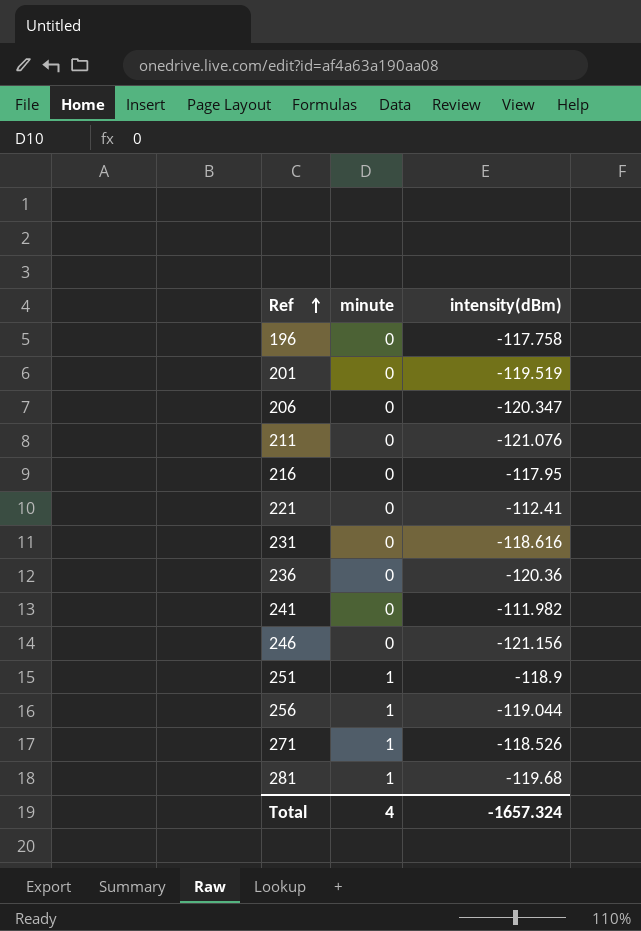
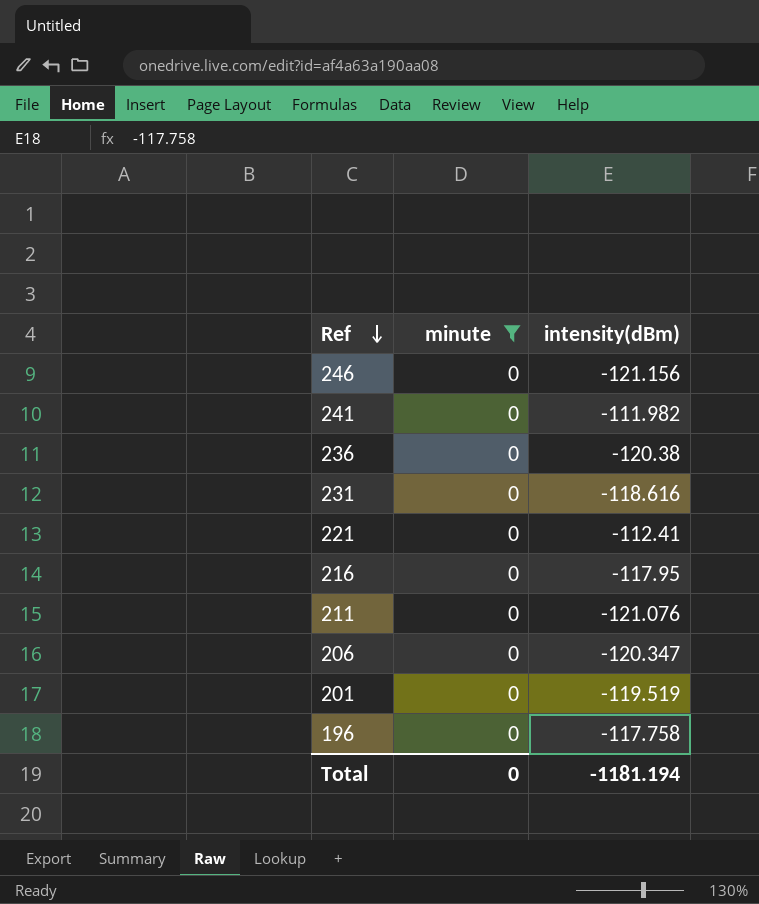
filter: none -> minute = 0
row order: Ref ascending -> Ref descending
236 | intensity(dBm): -120.36 -> -120.38
Total | minute: 4 -> 0
Total | intensity(dBm): -1657.324 -> -1181.194

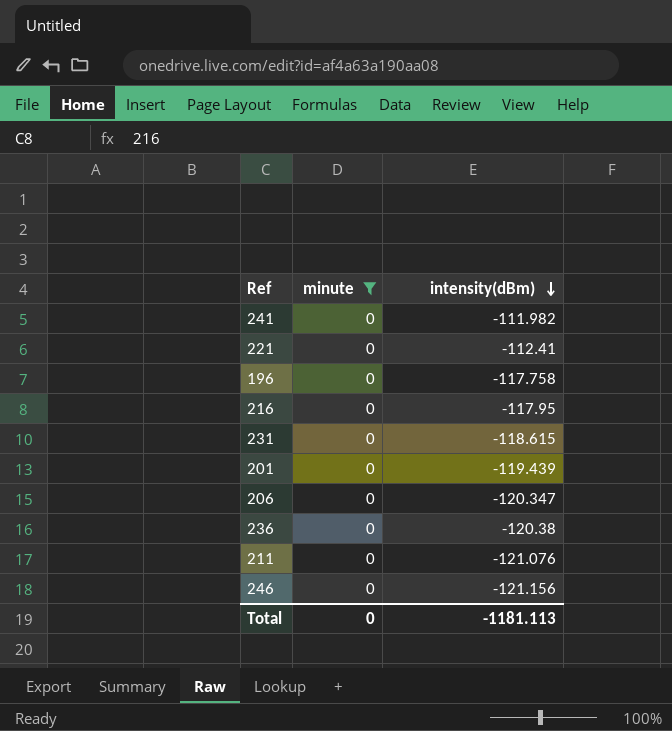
row order: Ref descending -> intensity(dBm) descending
231 | intensity(dBm): -118.616 -> -118.615
201 | intensity(dBm): -119.519 -> -119.439
Total | intensity(dBm): -1181.194 -> -1181.113

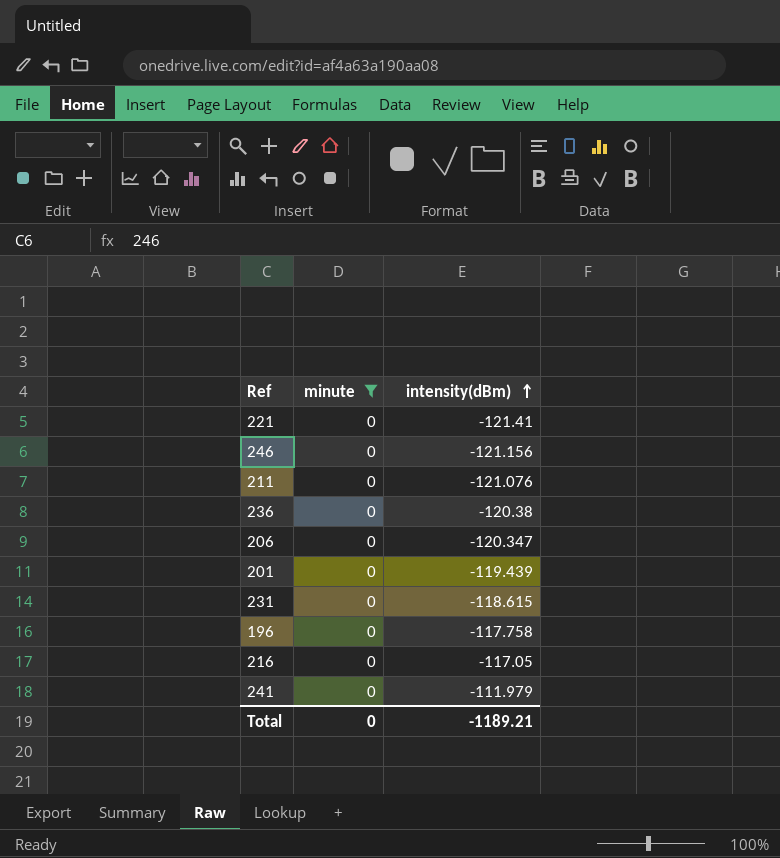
row order: intensity(dBm) descending -> intensity(dBm) ascending
221 | intensity(dBm): -112.41 -> -121.41
216 | intensity(dBm): -117.95 -> -117.05
241 | intensity(dBm): -111.982 -> -111.979
Total | intensity(dBm): -1181.113 -> -1189.21

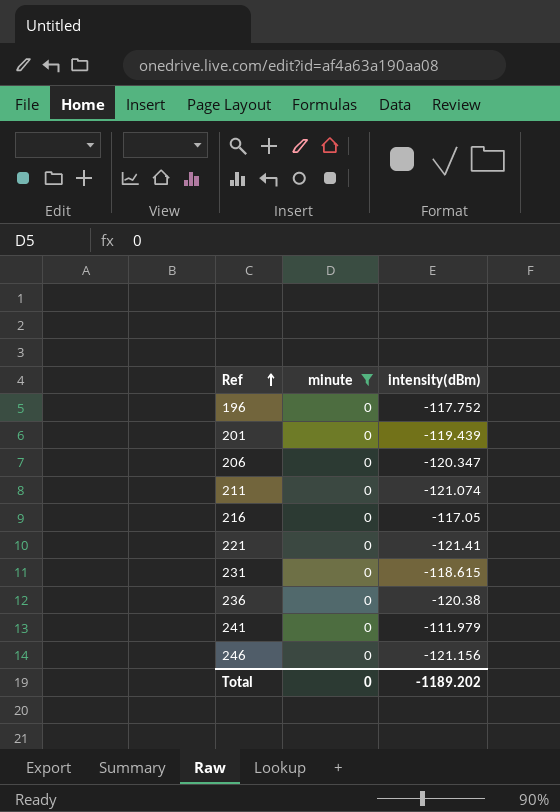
row order: intensity(dBm) ascending -> Ref ascending
196 | intensity(dBm): -117.758 -> -117.752
211 | intensity(dBm): -121.076 -> -121.074
Total | intensity(dBm): -1189.21 -> -1189.202

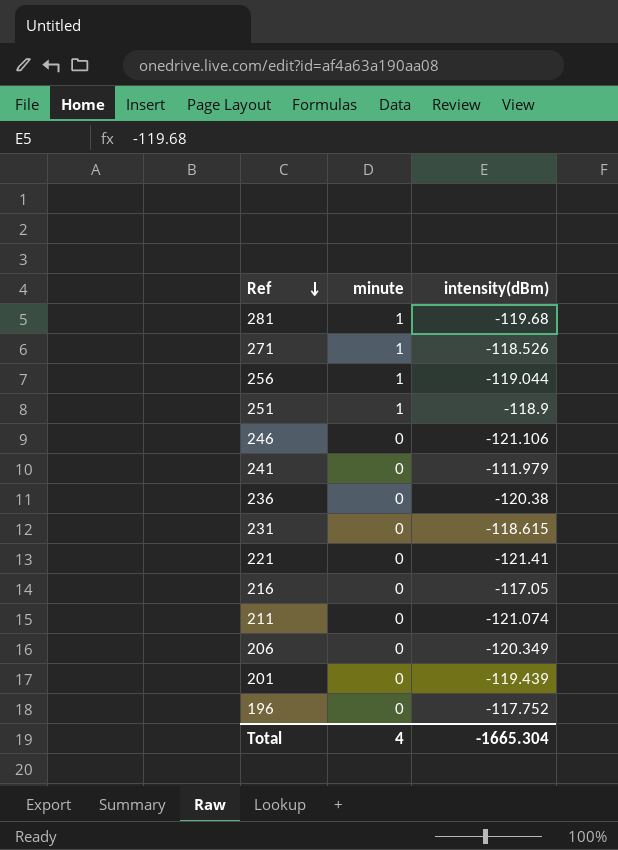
filter: minute = 0 -> none
row order: Ref ascending -> Ref descending
246 | intensity(dBm): -121.156 -> -121.106
206 | intensity(dBm): -120.347 -> -120.349
Total | minute: 0 -> 4
Total | intensity(dBm): -1189.202 -> -1665.304

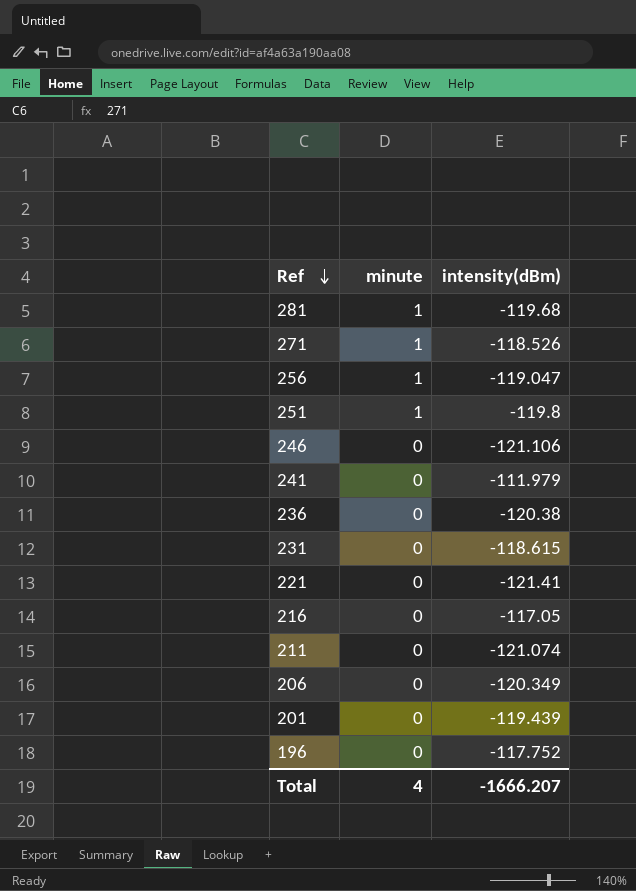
256 | intensity(dBm): -119.044 -> -119.047
251 | intensity(dBm): -118.9 -> -119.8
Total | intensity(dBm): -1665.304 -> -1666.207

